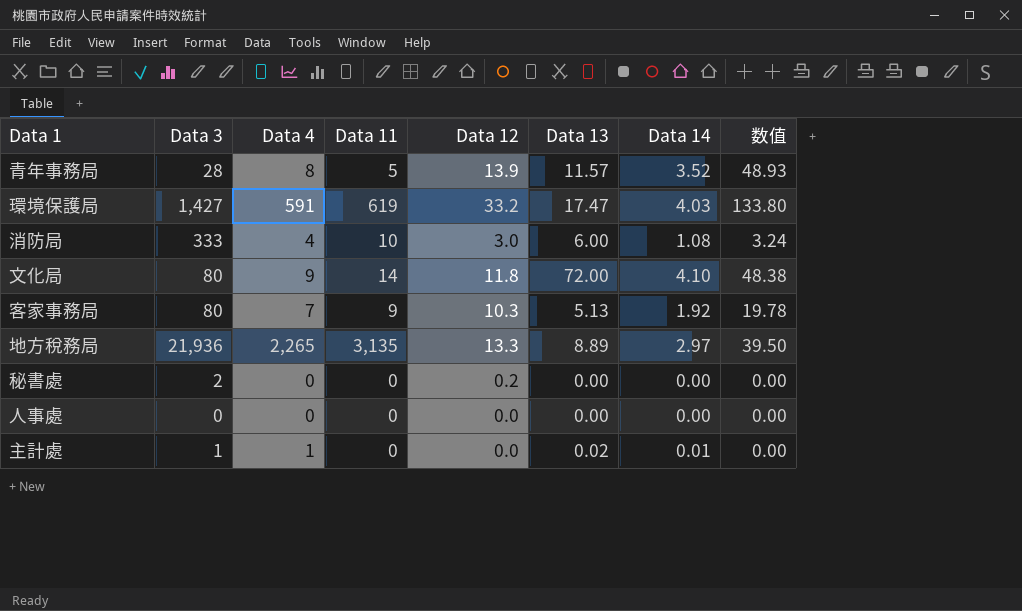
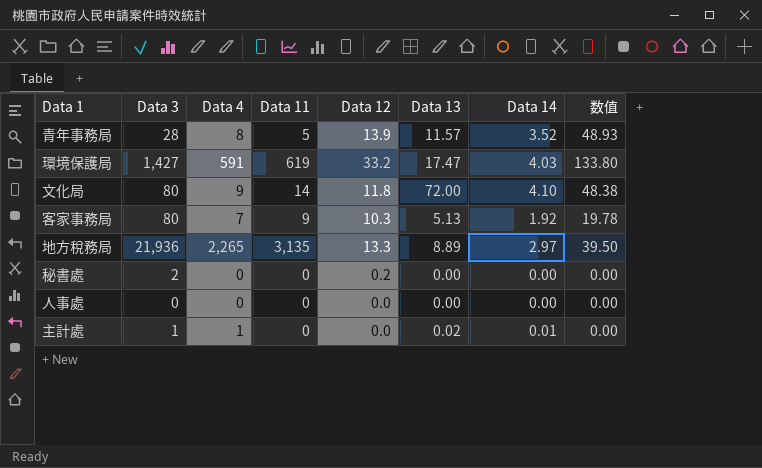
row 消防局: 333 | 4 | 10 | 3.0 | 6.00 | 1.08 | 3.24 -> none

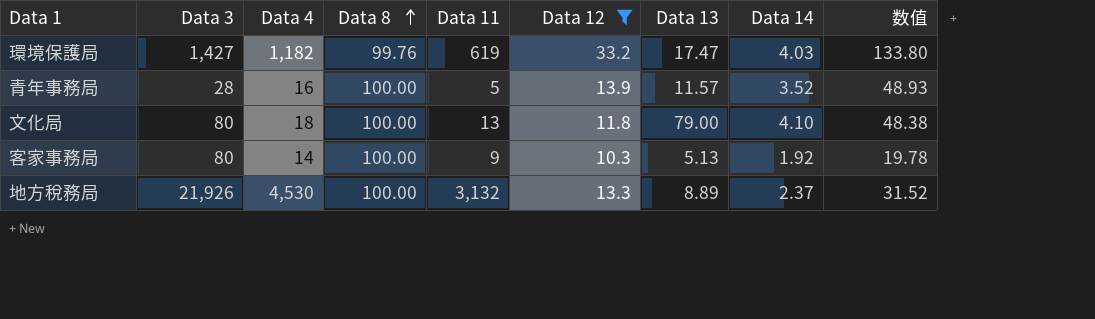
filter: none -> Data 12 >= 10.3
row order: none -> Data 8 ascending
column Data 8 | position: none -> 4
環境保護局 | Data 4: 591 -> 1,182
青年事務局 | Data 4: 8 -> 16
文化局 | Data 4: 9 -> 18
文化局 | Data 11: 14 -> 13
文化局 | Data 13: 72.00 -> 79.00
客家事務局 | Data 4: 7 -> 14
地方稅務局 | Data 3: 21,936 -> 21,926
地方稅務局 | Data 4: 2,265 -> 4,530
地方稅務局 | Data 11: 3,135 -> 3,132
地方稅務局 | Data 14: 2.97 -> 2.37
地方稅務局 | 数值: 39.50 -> 31.52

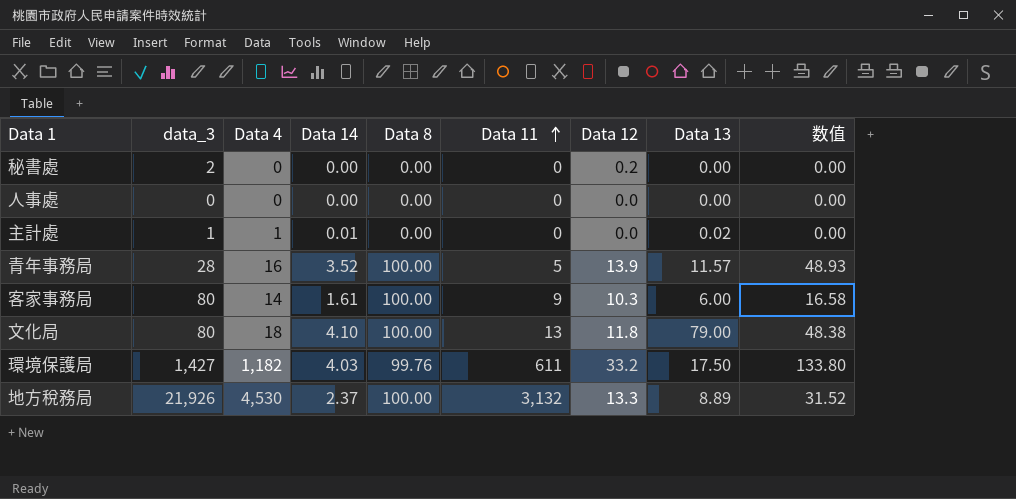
filter: Data 12 >= 10.3 -> none
row order: Data 8 ascending -> Data 11 ascending
column name: Data 3 -> data_3
column Data 14 | position: 8 -> 4
客家事務局 | Data 14: 1.92 -> 1.61
客家事務局 | Data 13: 5.13 -> 6.00
客家事務局 | 数值: 19.78 -> 16.58
環境保護局 | Data 11: 619 -> 611
環境保護局 | Data 13: 17.47 -> 17.50

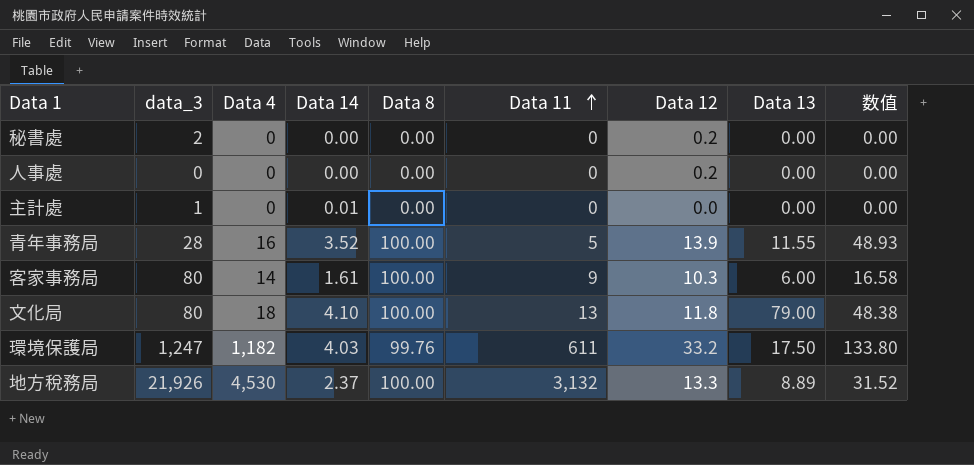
人事處 | Data 12: 0.0 -> 0.2
主計處 | Data 4: 1 -> 0
主計處 | Data 13: 0.02 -> 0.00
青年事務局 | Data 13: 11.57 -> 11.55
環境保護局 | data_3: 1,427 -> 1,247

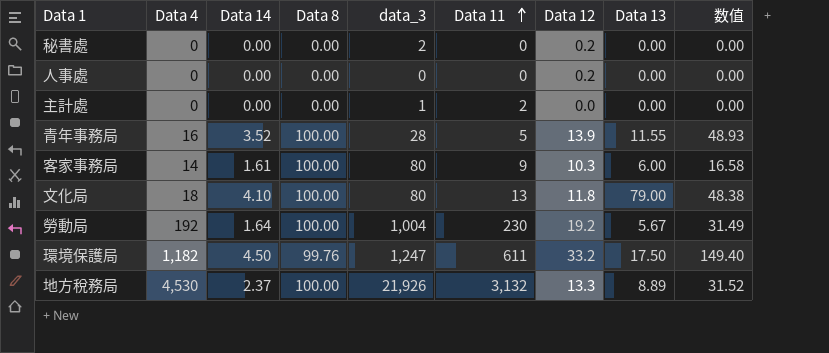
column data_3 | position: 2 -> 5
主計處 | Data 14: 0.01 -> 0.00
主計處 | Data 11: 0 -> 2
row 勞動局: none -> 192 | 1.64 | 100.00 | 1,004 | 230 | 19.2 | 5.67 | 31.49
環境保護局 | Data 14: 4.03 -> 4.50
環境保護局 | 数值: 133.80 -> 149.40

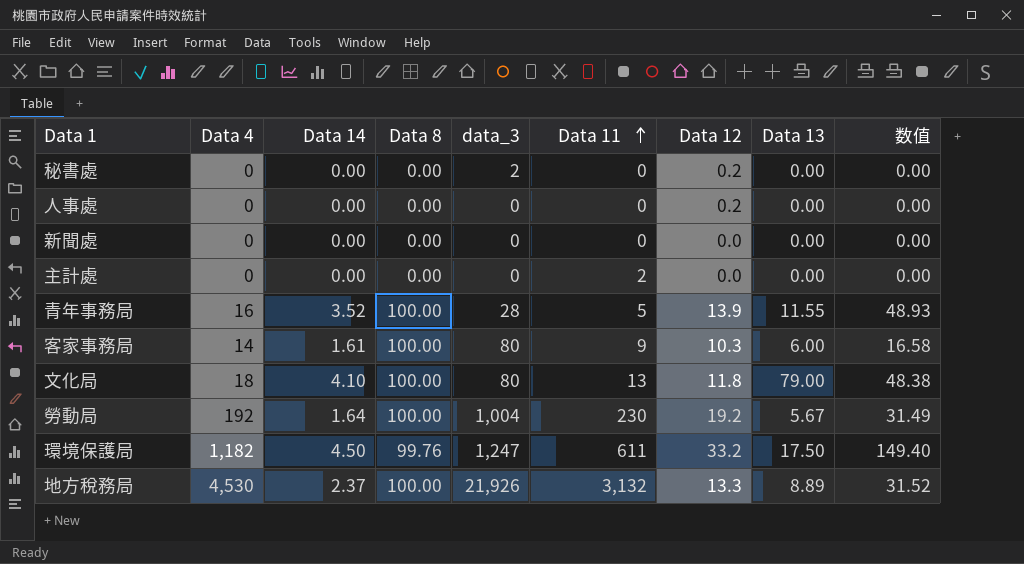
row 新聞處: none -> 0 | 0.00 | 0.00 | 0 | 0 | 0.0 | 0.00 | 0.00
主計處 | data_3: 1 -> 0

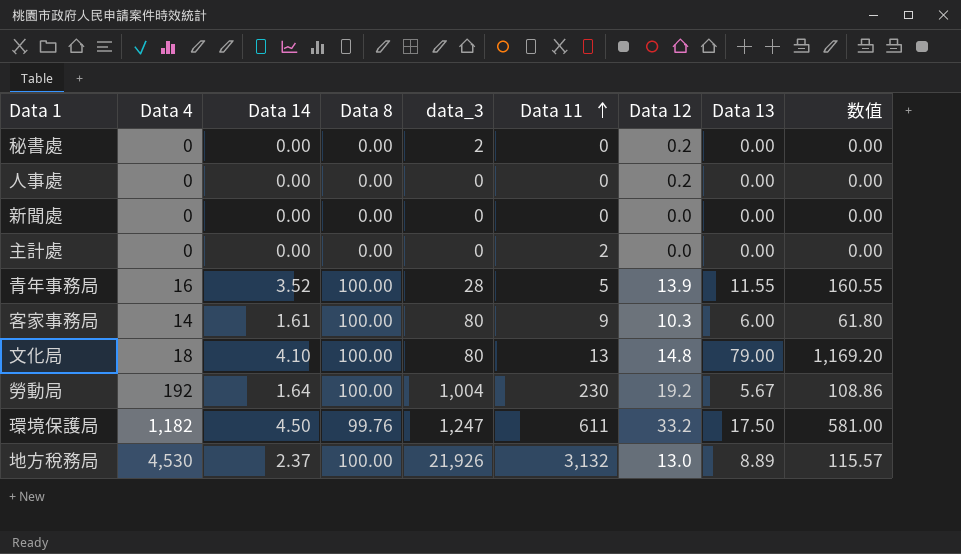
column 数值 | formula: [Data 14] * [Data 12] -> [Data 12] * [Data 13]
文化局 | Data 12: 11.8 -> 14.8
地方稅務局 | Data 12: 13.3 -> 13.0

